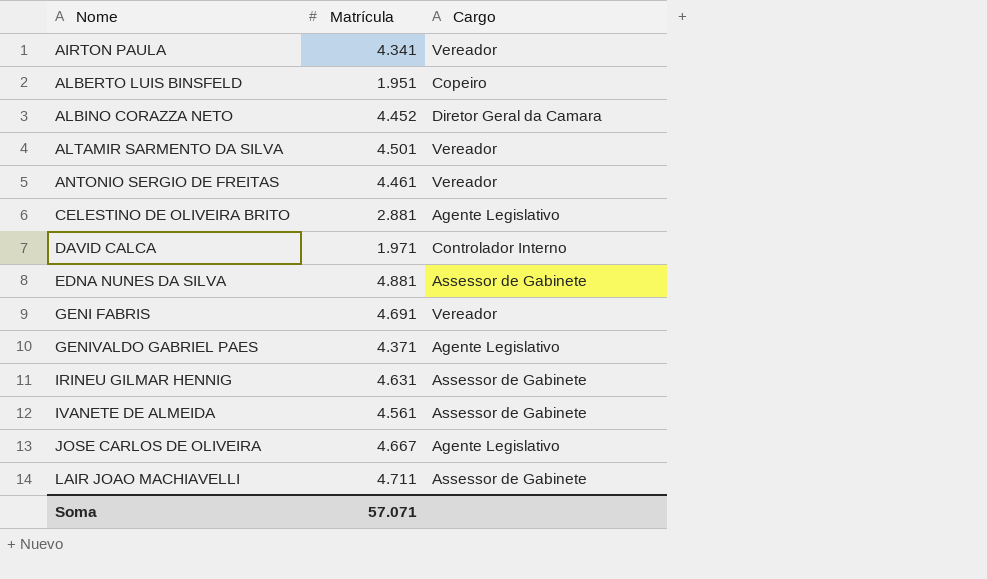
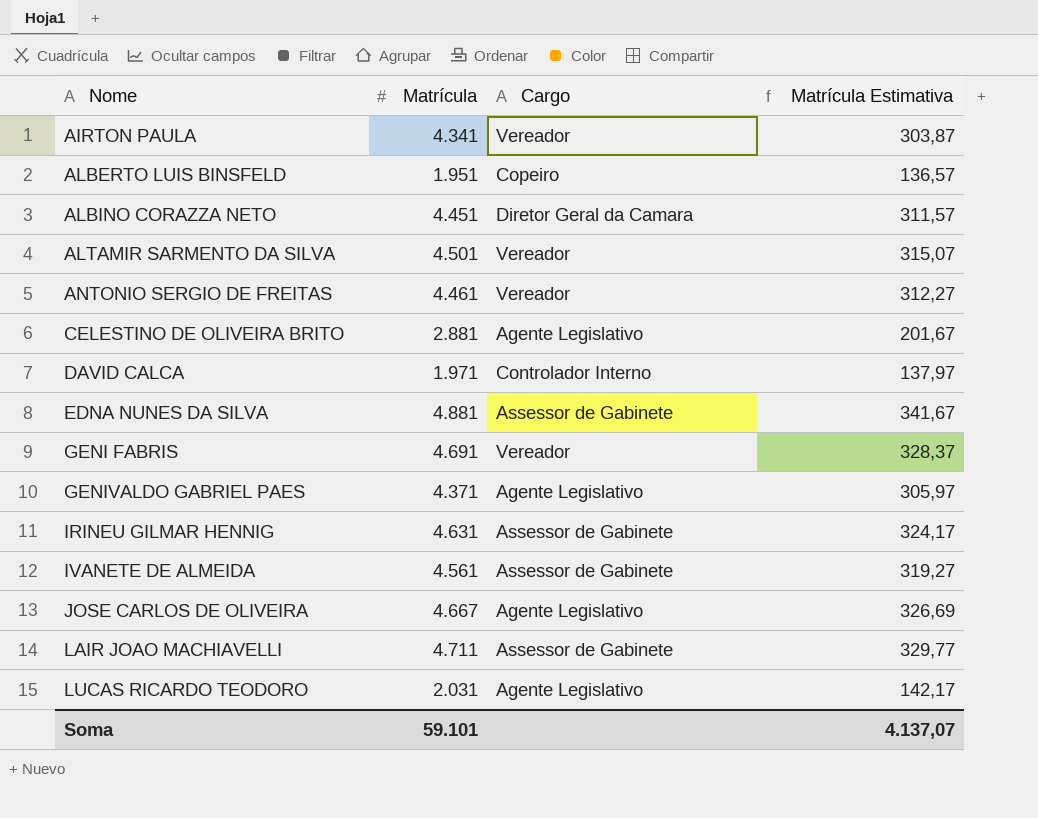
column Matrícula Estimativa | formula: none -> [Matrícula] * 0,07
ALBINO CORAZZA NETO | Matrícula: 4.452 -> 4.451
row LUCAS RICARDO TEODORO: none -> 2.031 | Agente Legislativo | 142,17
Soma | Matrícula: 57.071 -> 59.101

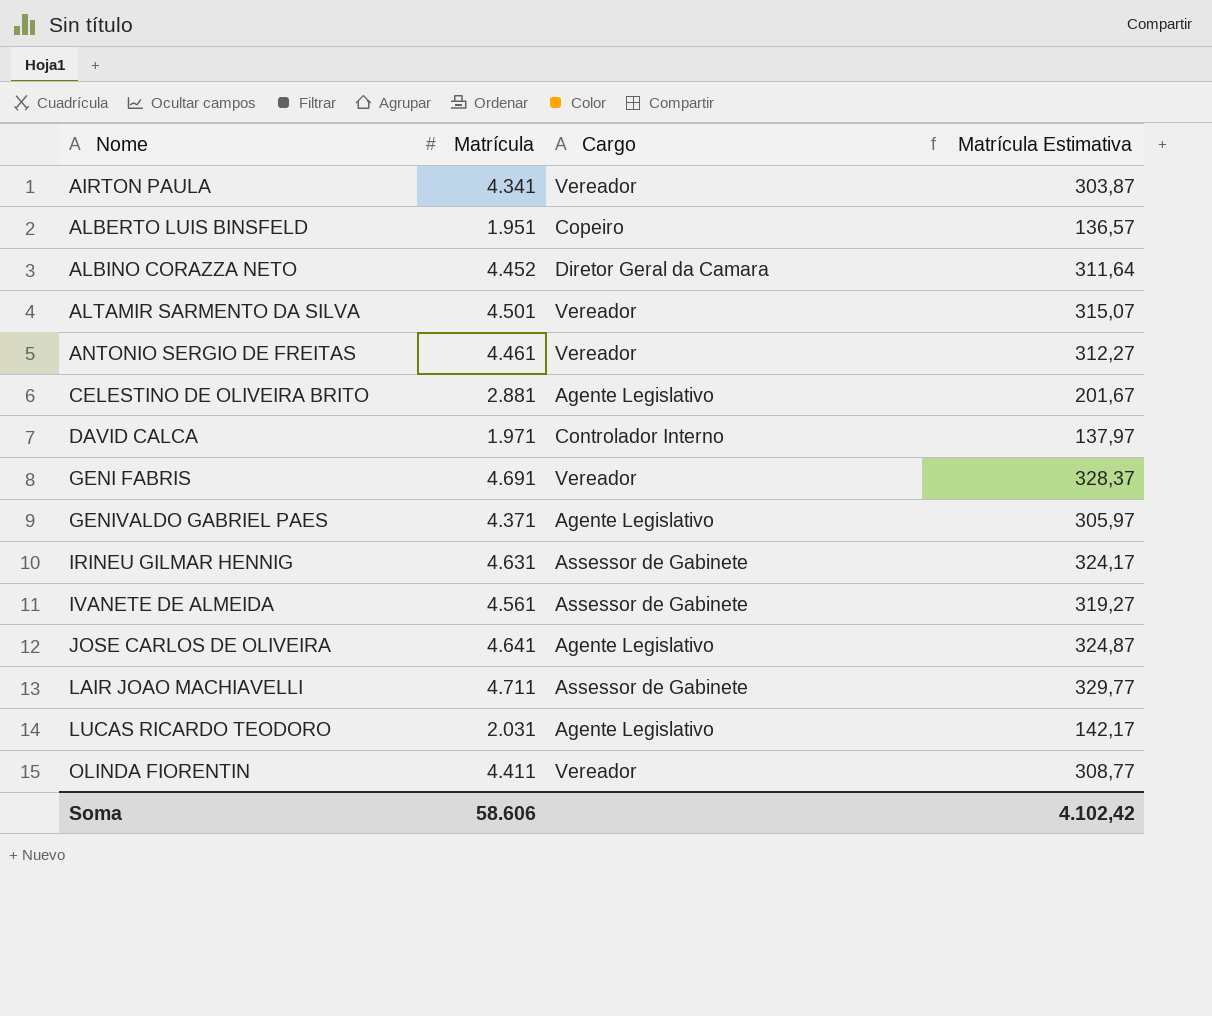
row EDNA NUNES DA SILVA: 4.881 | Assessor de Gabinete | 341,67 -> none
ALBINO CORAZZA NETO | Matrícula: 4.451 -> 4.452
ALBINO CORAZZA NETO | Matrícula Estimativa: 311,57 -> 311,64
JOSE CARLOS DE OLIVEIRA | Matrícula: 4.667 -> 4.641
JOSE CARLOS DE OLIVEIRA | Matrícula Estimativa: 326,69 -> 324,87
row OLINDA FIORENTIN: none -> 4.411 | Vereador | 308,77
Soma | Matrícula: 59.101 -> 58.606
Soma | Matrícula Estimativa: 4.137,07 -> 4.102,42

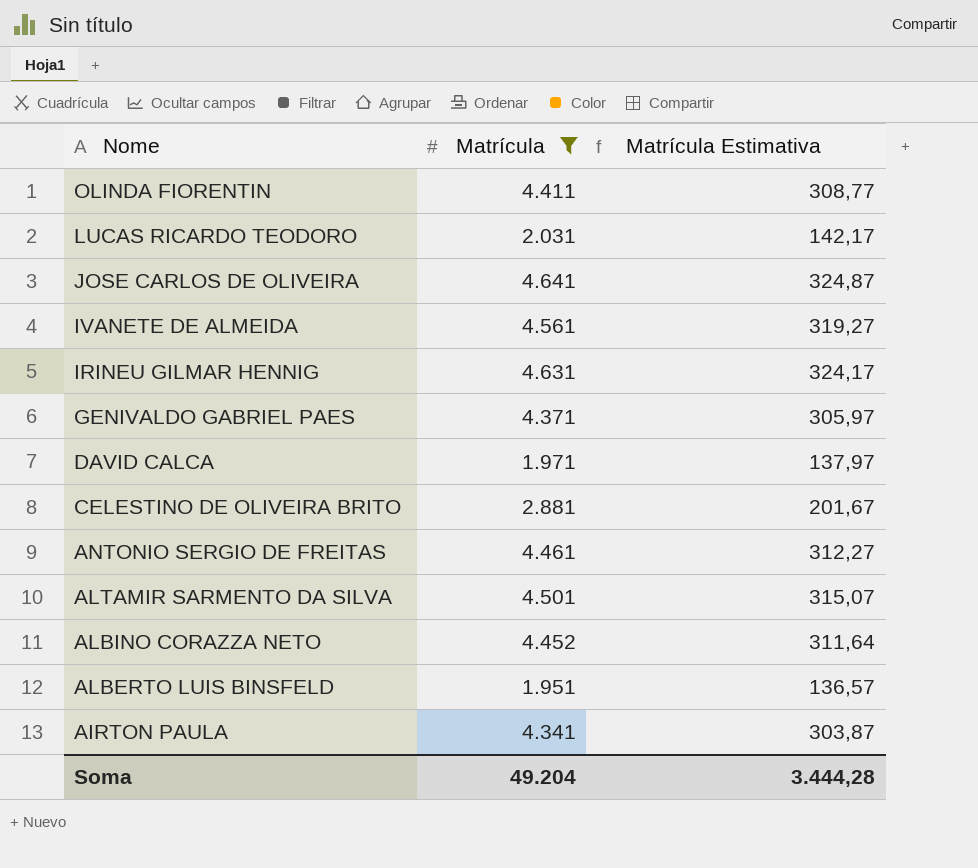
filter: none -> Matrícula <= 4.641
row order: Nome ascending -> Nome descending
column Cargo | position: 3 -> none
Soma | Matrícula: 58.606 -> 49.204
Soma | Matrícula Estimativa: 4.102,42 -> 3.444,28

